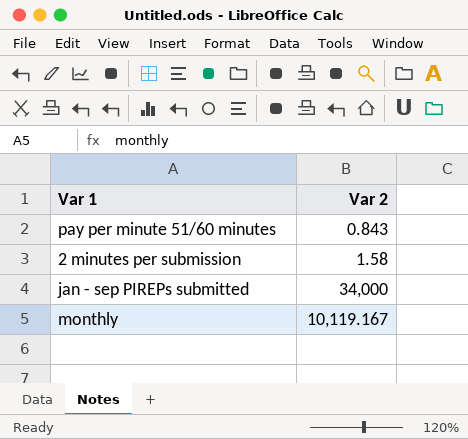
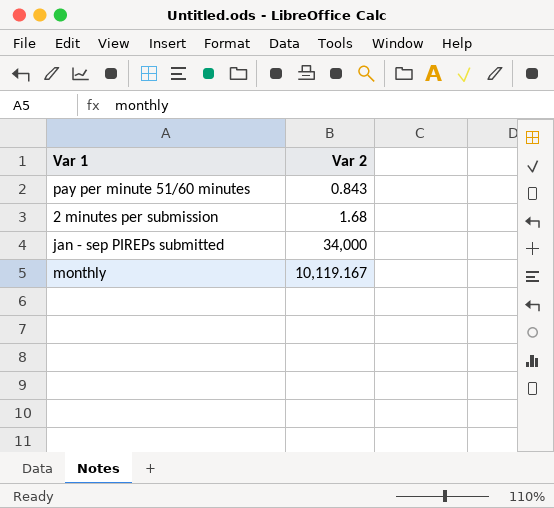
2 minutes per submission | Var 2: 1.58 -> 1.68

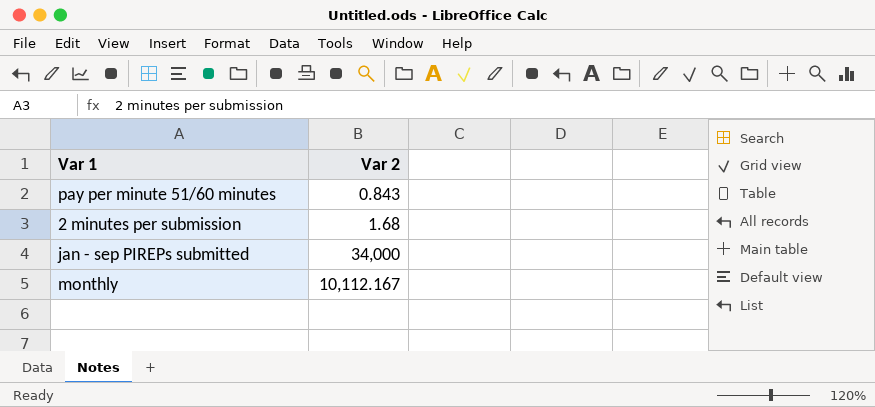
monthly | Var 2: 10,119.167 -> 10,112.167

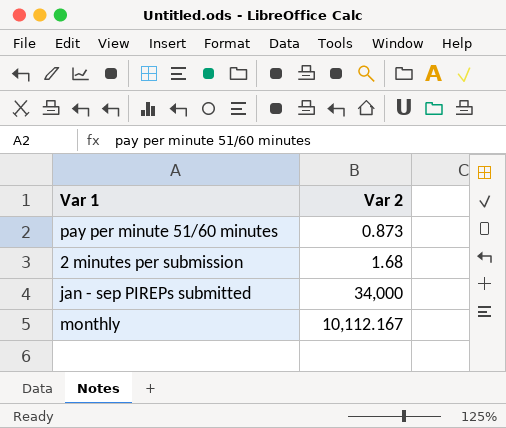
pay per minute 51/60 minutes | Var 2: 0.843 -> 0.873

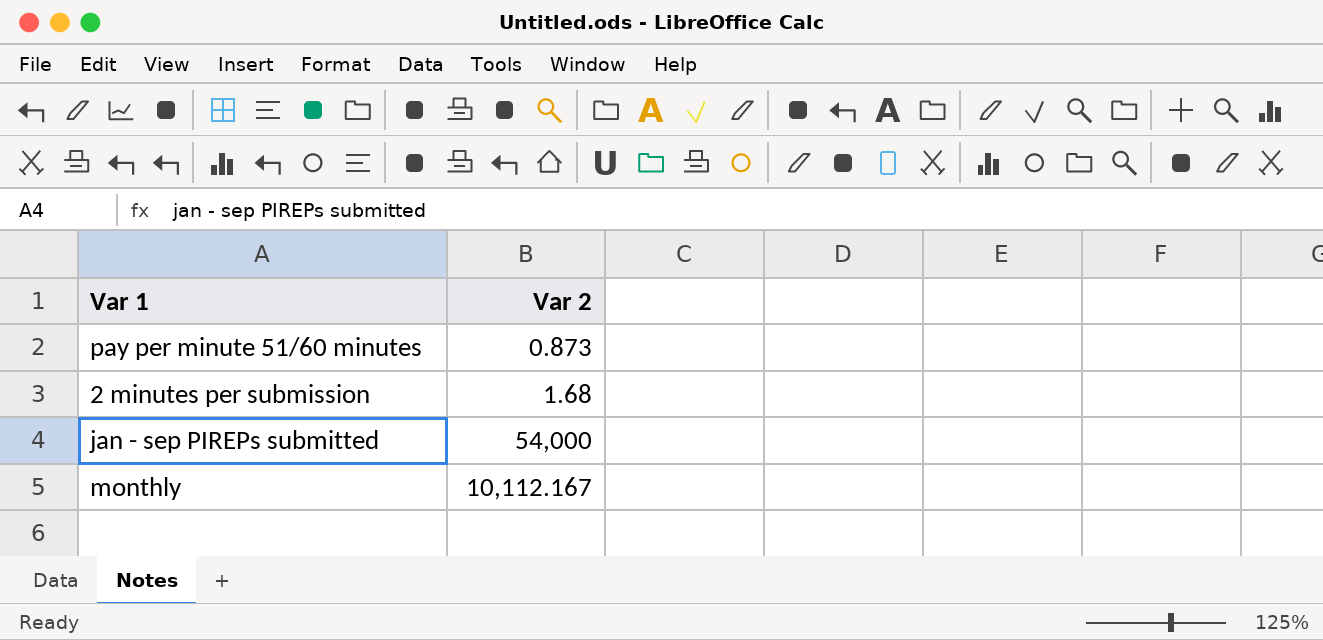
jan - sep PIREPs submitted | Var 2: 34,000 -> 54,000

